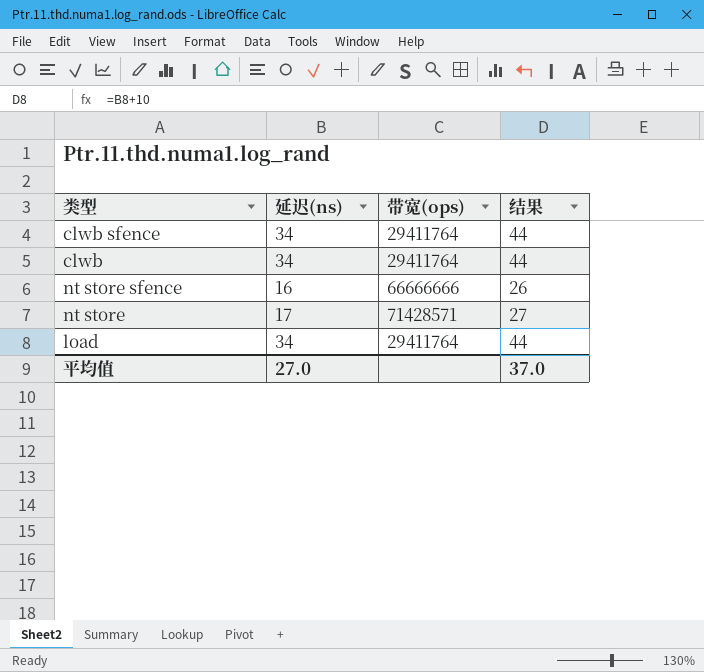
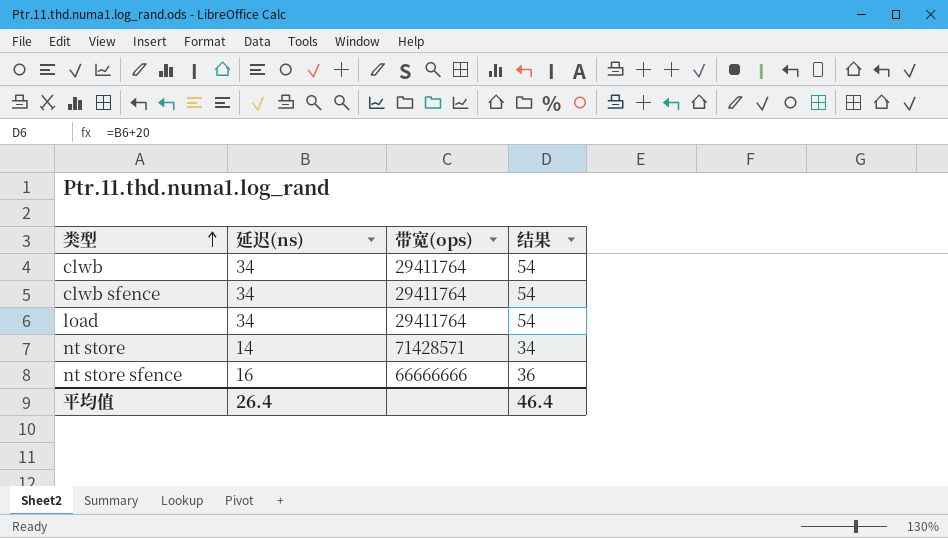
row order: none -> 类型 ascending
column 结果 | formula: [延迟(ns)] + 10 -> [延迟(ns)] + 20
nt store | 延迟(ns): 17 -> 14
平均值 | 延迟(ns): 27.0 -> 26.4
平均值 | 结果: 37.0 -> 46.4

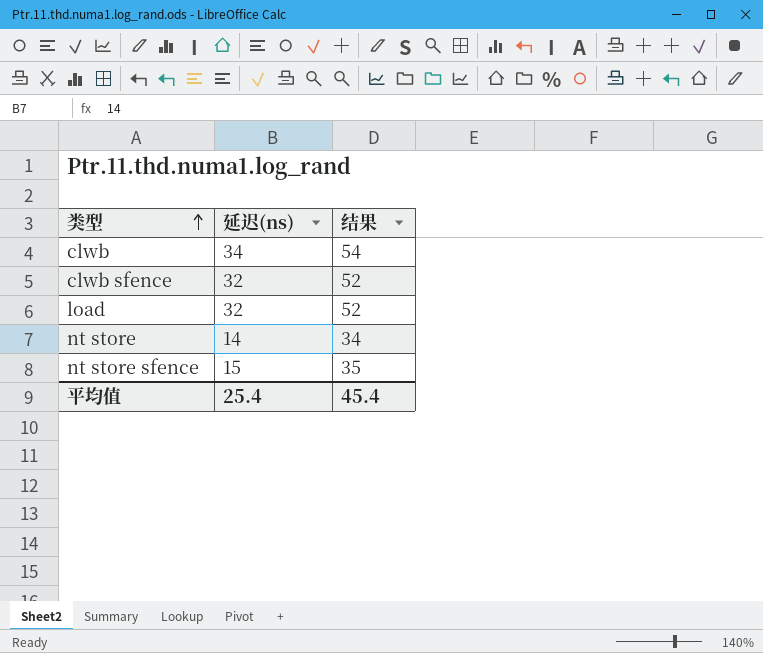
column 带宽(ops) | position: 3 -> none
clwb sfence | 延迟(ns): 34 -> 32
clwb sfence | 结果: 54 -> 52
load | 延迟(ns): 34 -> 32
load | 结果: 54 -> 52
nt store sfence | 延迟(ns): 16 -> 15
nt store sfence | 结果: 36 -> 35
平均值 | 延迟(ns): 26.4 -> 25.4
平均值 | 结果: 46.4 -> 45.4

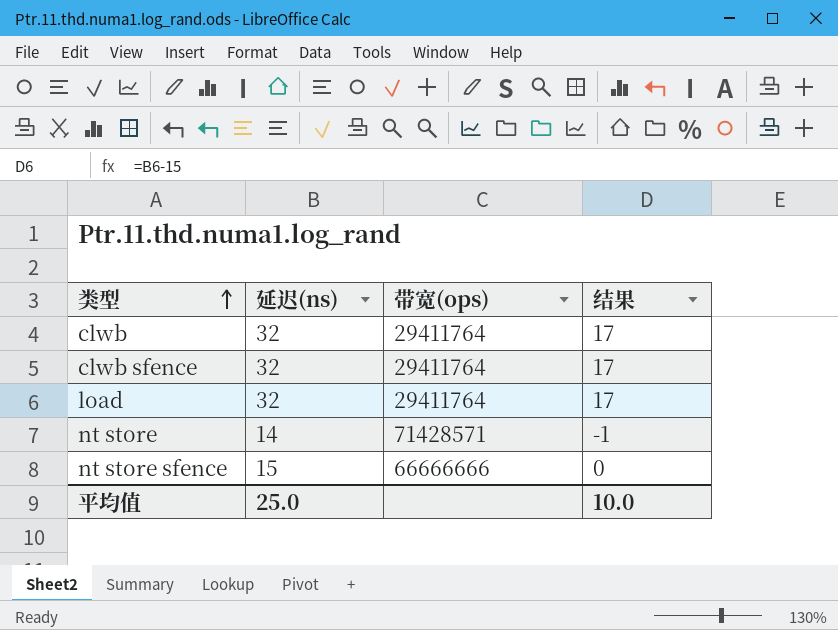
column 带宽(ops) | position: none -> 3
column 结果 | formula: [延迟(ns)] + 20 -> [延迟(ns)] - 15
clwb | 延迟(ns): 34 -> 32
平均值 | 延迟(ns): 25.4 -> 25.0
平均值 | 结果: 45.4 -> 10.0

